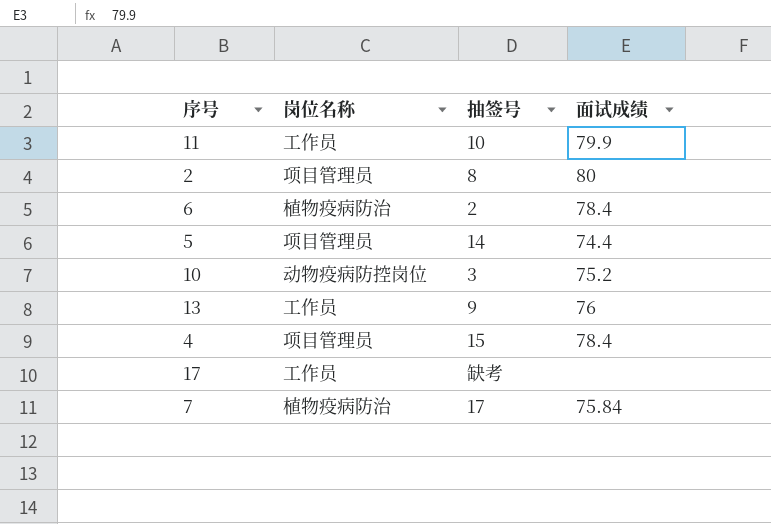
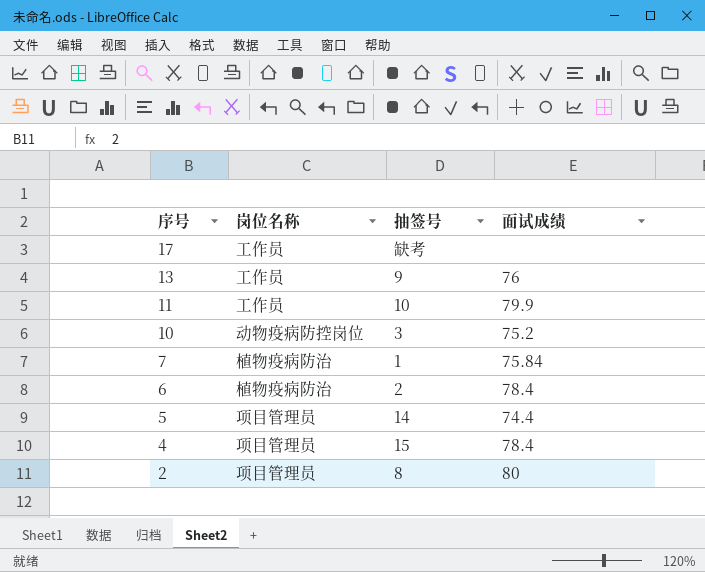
row order: none -> 序号 descending
7 | 抽签号: 17 -> 1

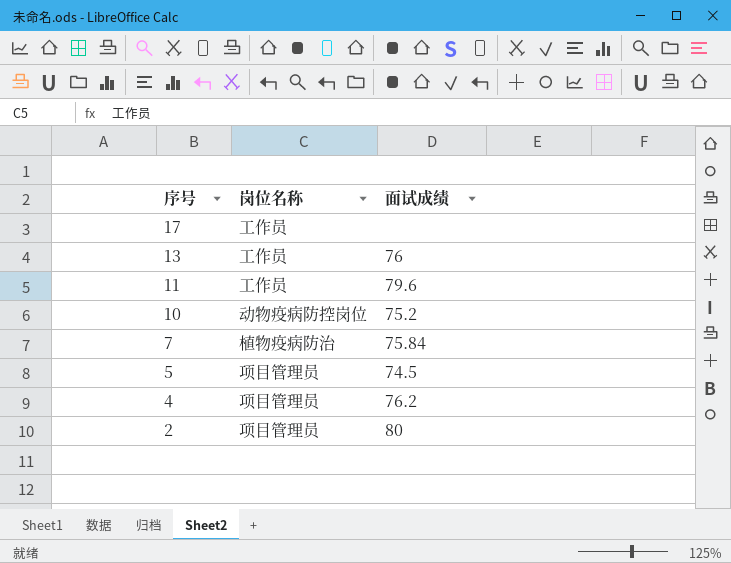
column 抽签号 | position: 3 -> none
row 6: 植物疫病防治 | 2 | 78.4 -> none
11 | 面试成绩: 79.9 -> 79.6
5 | 面试成绩: 74.4 -> 74.5
4 | 面试成绩: 78.4 -> 76.2

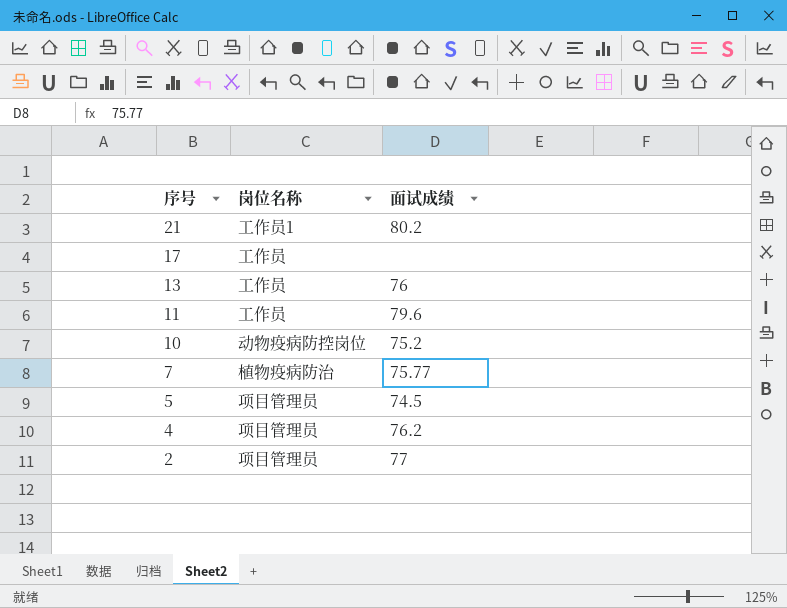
row 21: none -> 工作员1 | 80.2
7 | 面试成绩: 75.84 -> 75.77
2 | 面试成绩: 80 -> 77

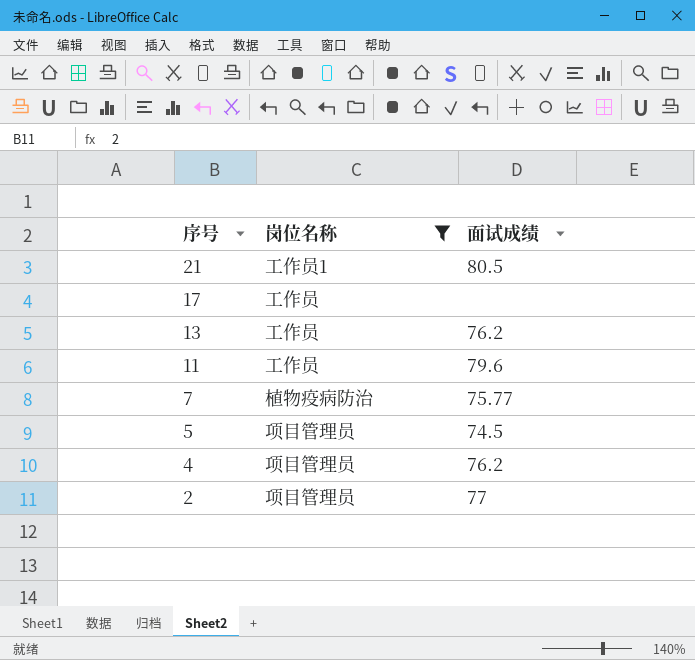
filter: none -> 岗位名称 != 动物疫病防控岗位
21 | 面试成绩: 80.2 -> 80.5
13 | 面试成绩: 76 -> 76.2

